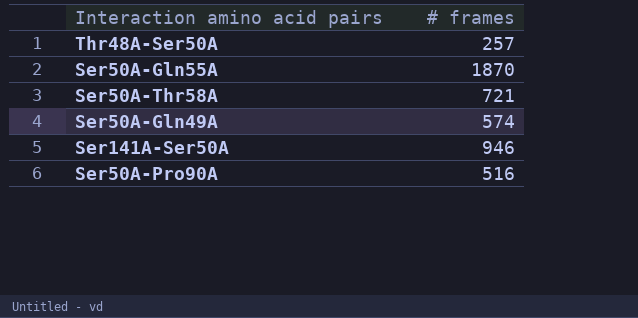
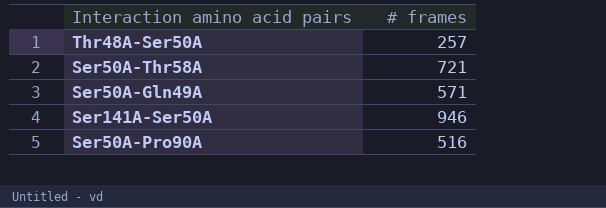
row Ser50A-Gln55A: 1870 -> none
Ser50A-Gln49A | # frames: 574 -> 571

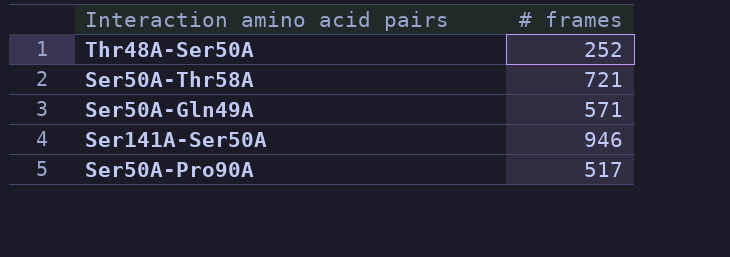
Thr48A-Ser50A | # frames: 257 -> 252
Ser50A-Pro90A | # frames: 516 -> 517

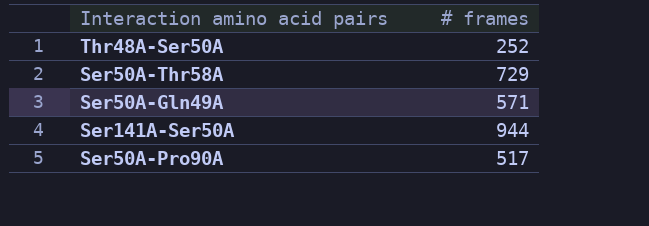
Ser50A-Thr58A | # frames: 721 -> 729
Ser141A-Ser50A | # frames: 946 -> 944

